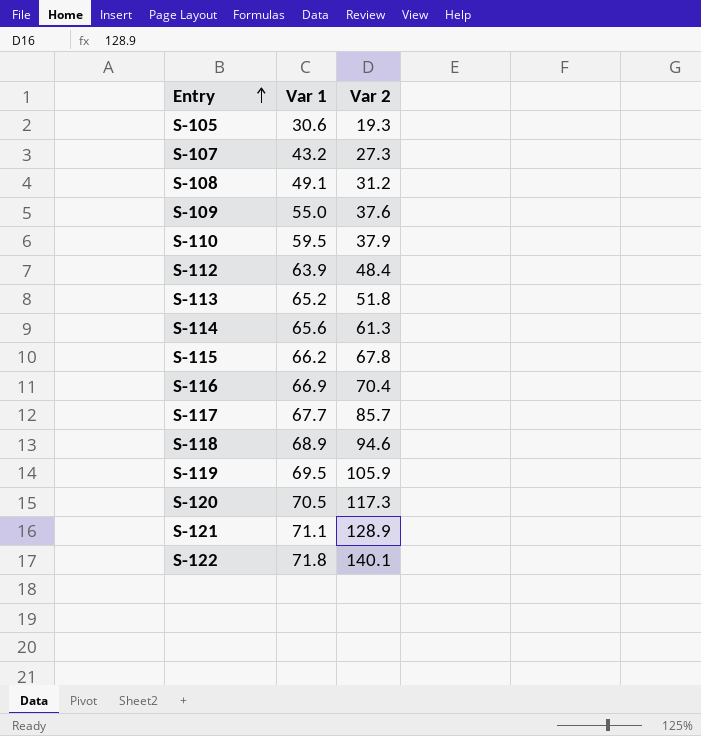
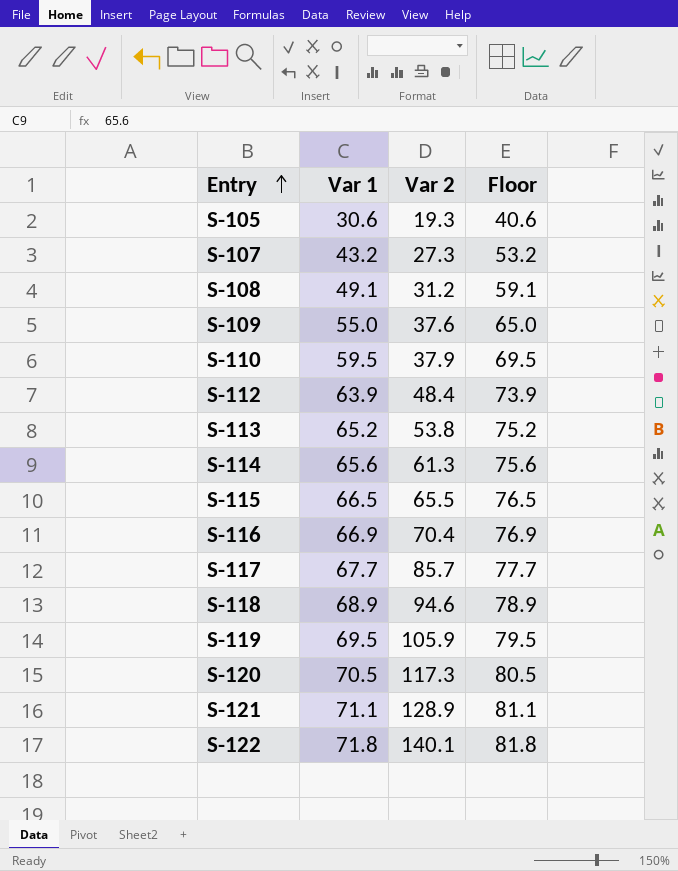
column Floor | formula: none -> [Var 1] + 10
S-113 | Var 2: 51.8 -> 53.8
S-115 | Var 1: 66.2 -> 66.5
S-115 | Var 2: 67.8 -> 65.5

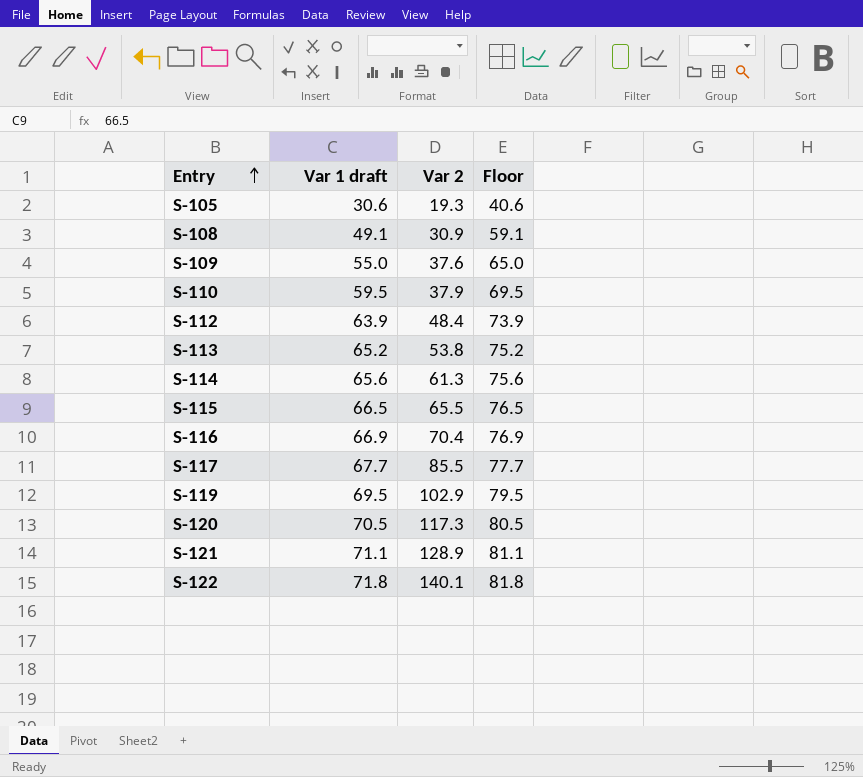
column name: Var 1 -> Var 1 draft
row S-107: 43.2 | 27.3 | 53.2 -> none
row S-118: 68.9 | 94.6 | 78.9 -> none
S-108 | Var 2: 31.2 -> 30.9
S-117 | Var 2: 85.7 -> 85.5
S-119 | Var 2: 105.9 -> 102.9

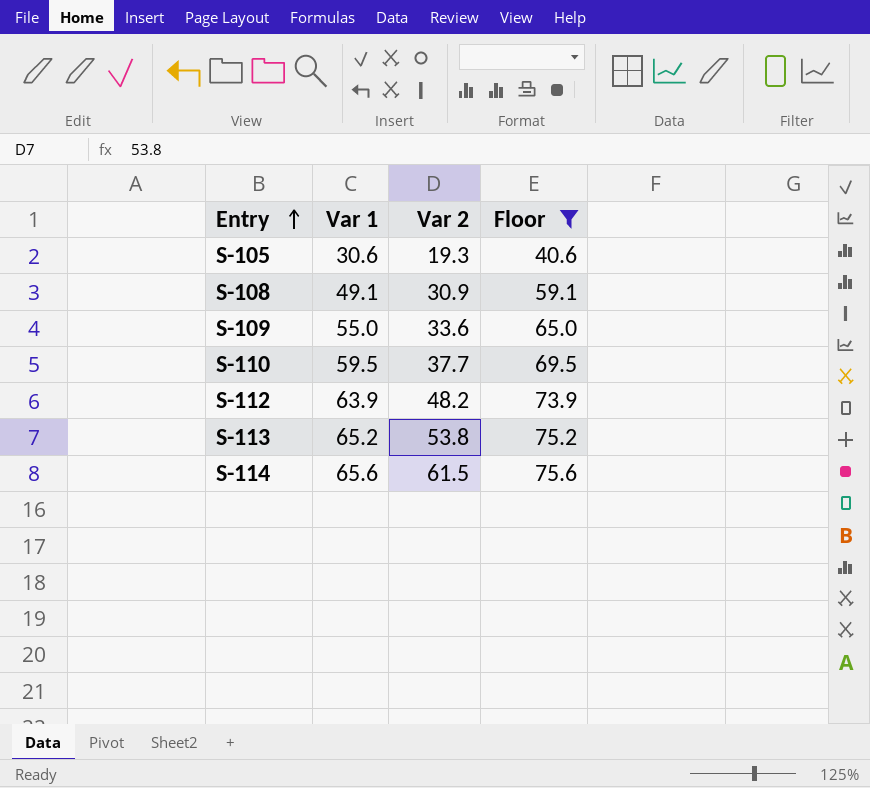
filter: none -> Floor <= 75.6
column name: Var 1 draft -> Var 1
S-109 | Var 2: 37.6 -> 33.6
S-110 | Var 2: 37.9 -> 37.7
S-112 | Var 2: 48.4 -> 48.2
S-114 | Var 2: 61.3 -> 61.5

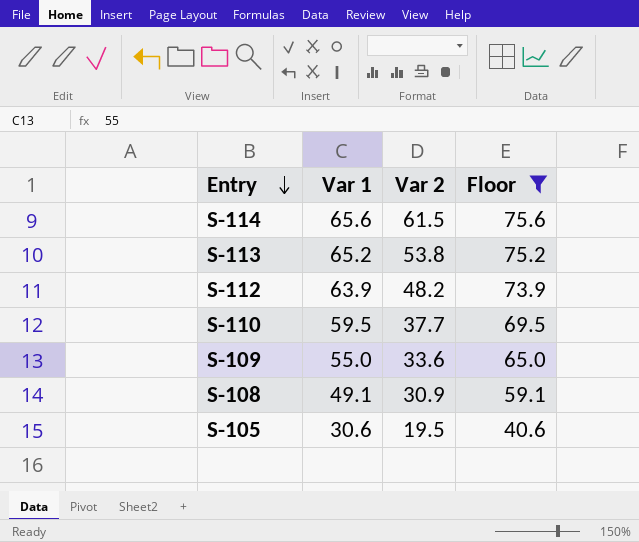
row order: Entry ascending -> Entry descending
S-105 | Var 2: 19.3 -> 19.5

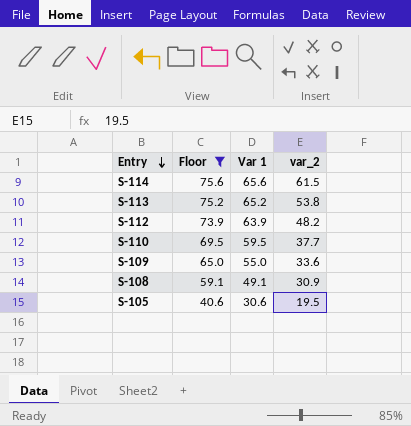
column Floor | position: 4 -> 2
column name: Var 2 -> var_2

